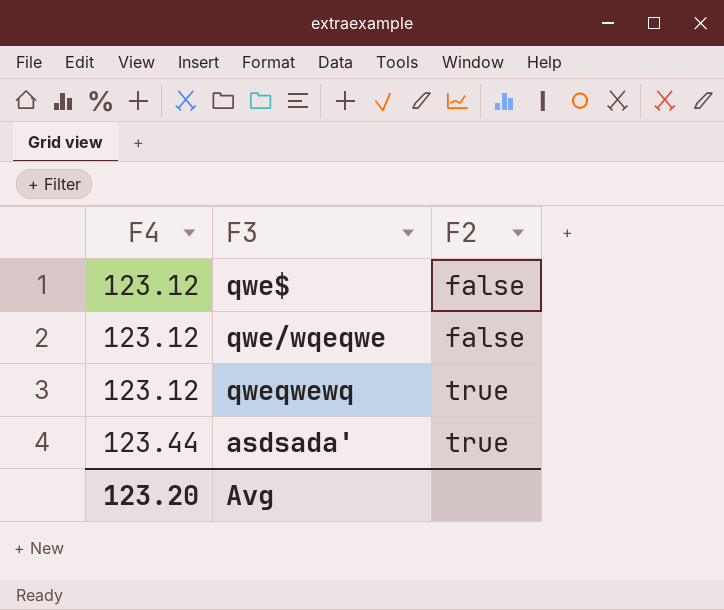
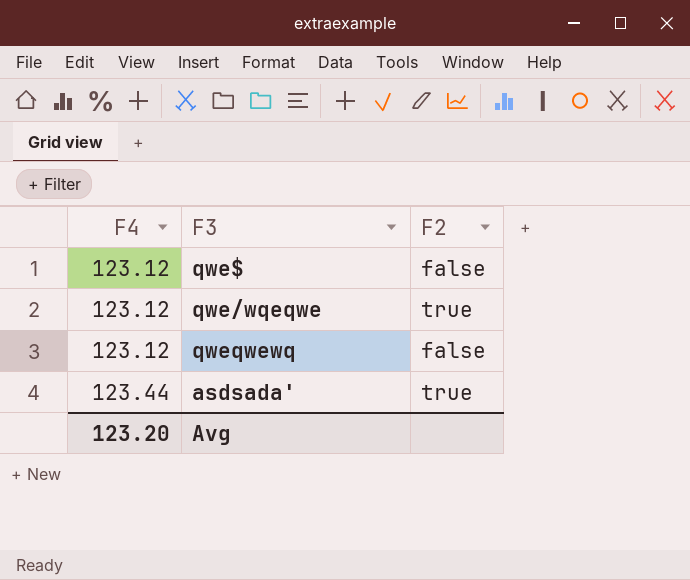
qwe/wqeqwe | F2: false -> true
qweqwewq | F2: true -> false

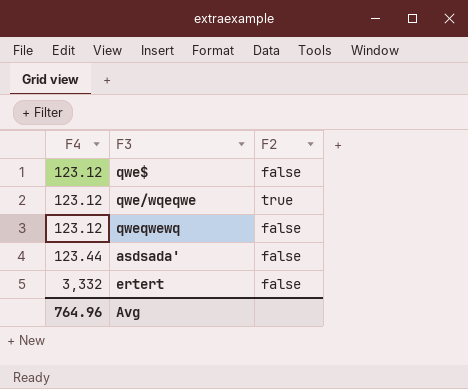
asdsada' | F2: true -> false
row ertert: none -> 3,332 | false
Avg | F4: 123.20 -> 764.96

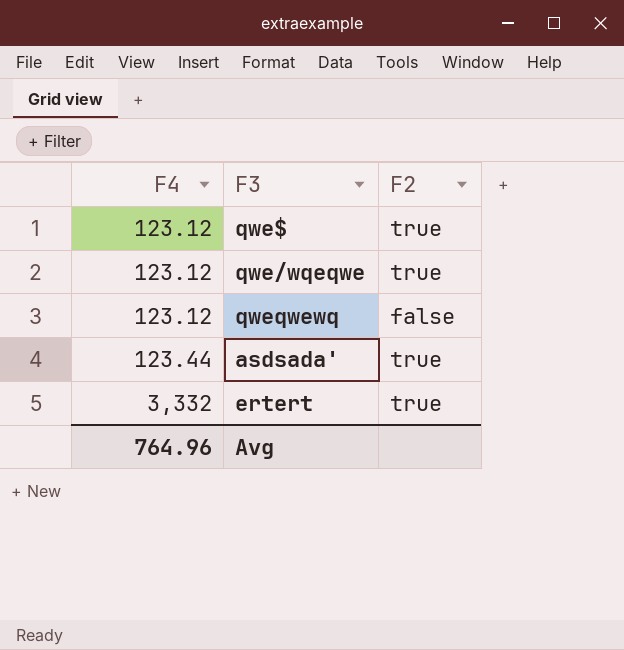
qwe$ | F2: false -> true
asdsada' | F2: false -> true
ertert | F2: false -> true

